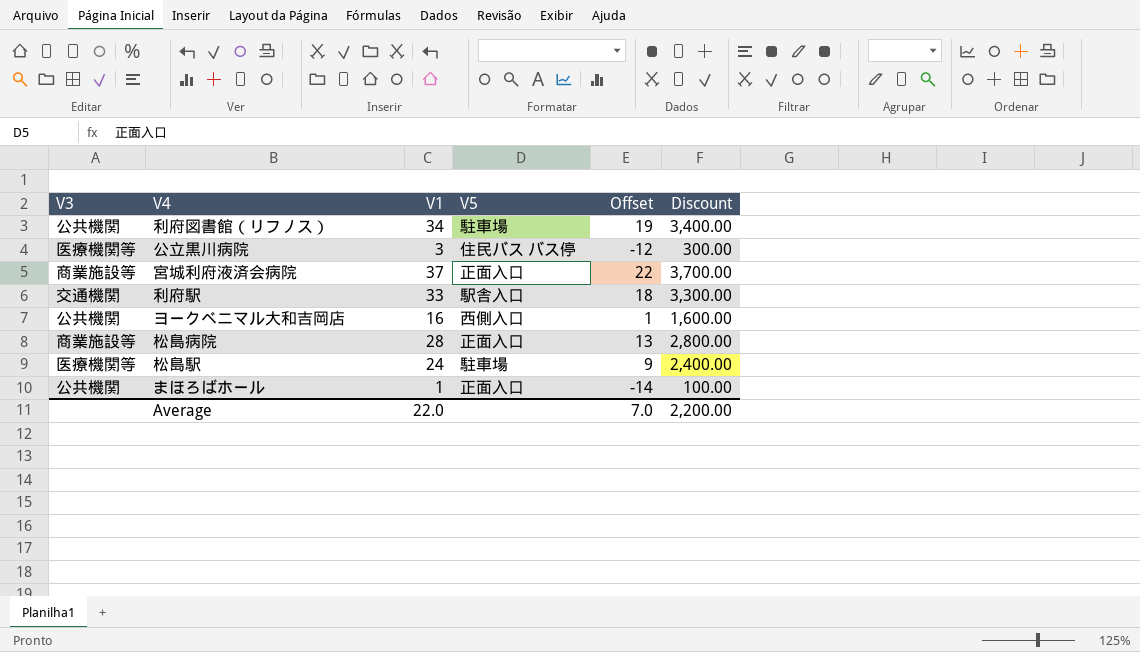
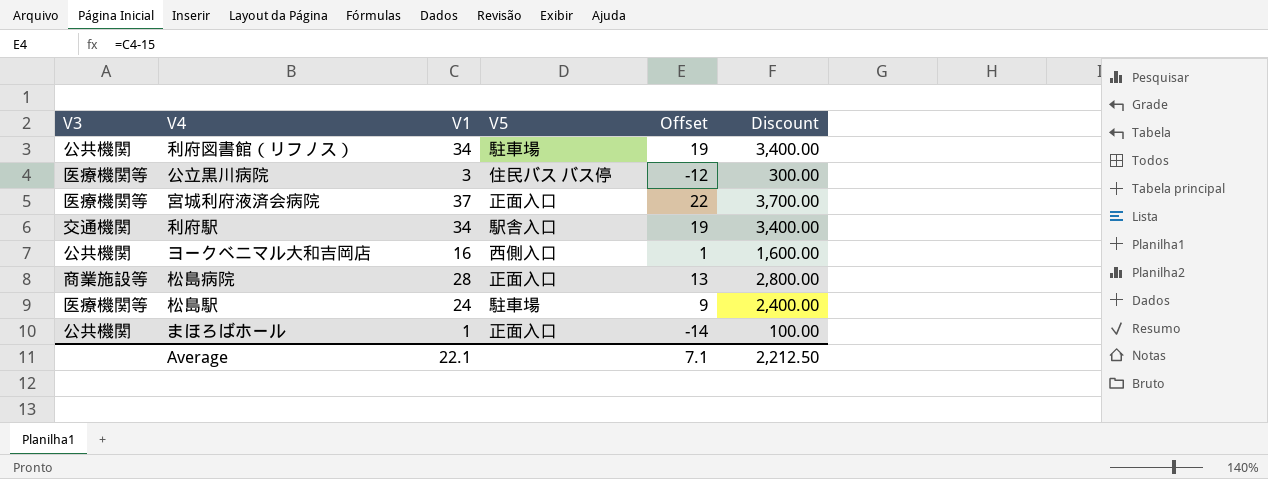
宮城利府液済会病院 | V3: 商業施設等 -> 医療機関等
利府駅 | V1: 33 -> 34
利府駅 | Offset: 18 -> 19
利府駅 | Discount: 3,300.00 -> 3,400.00
Average | V1: 22.0 -> 22.1
Average | Offset: 7.0 -> 7.1
Average | Discount: 2,200.00 -> 2,212.50

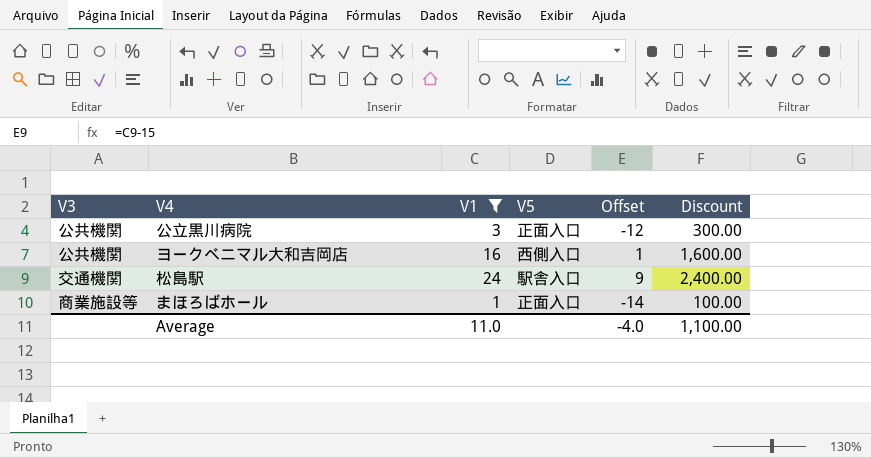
filter: none -> V1 <= 24
公立黒川病院 | V3: 医療機関等 -> 公共機関
公立黒川病院 | V5: 住民バス バス停 -> 正面入口
松島駅 | V3: 医療機関等 -> 交通機関
松島駅 | V5: 駐車場 -> 駅舎入口
まほろばホール | V3: 公共機関 -> 商業施設等
Average | V1: 22.1 -> 11.0
Average | Offset: 7.1 -> -4.0
Average | Discount: 2,212.50 -> 1,100.00

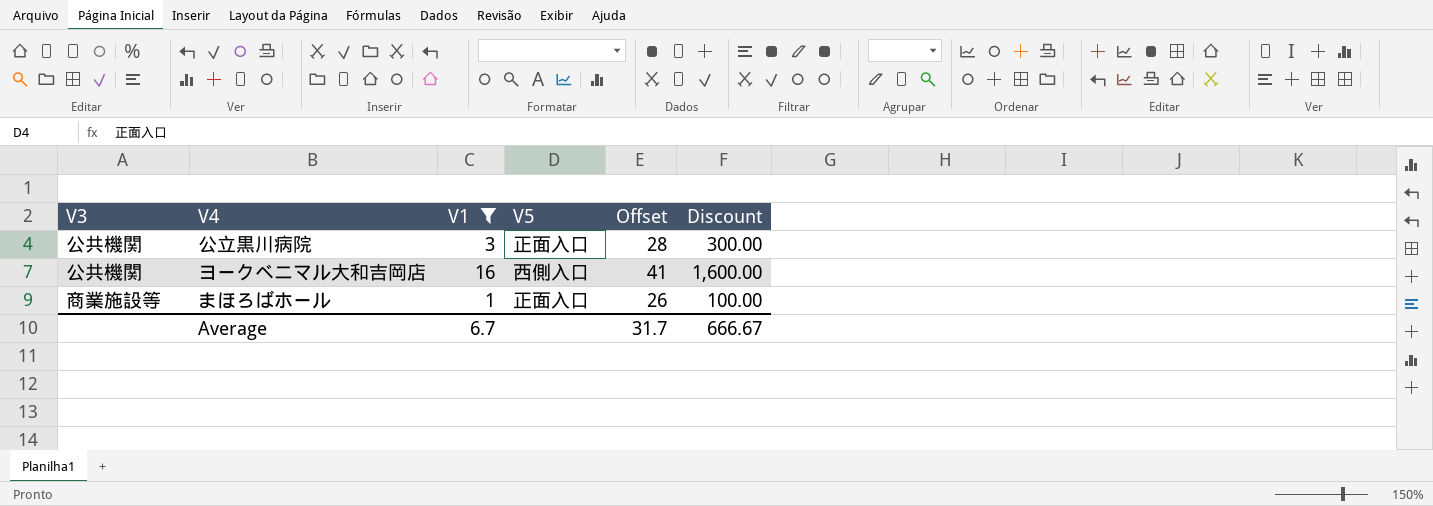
column Offset | formula: [V1] - 15 -> [V1] + 25
row 松島駅: 交通機関 | 24 | 駅舎入口 | 9 | 2,400.00 -> none
Average | V1: 11.0 -> 6.7
Average | Offset: -4.0 -> 31.7
Average | Discount: 1,100.00 -> 666.67

